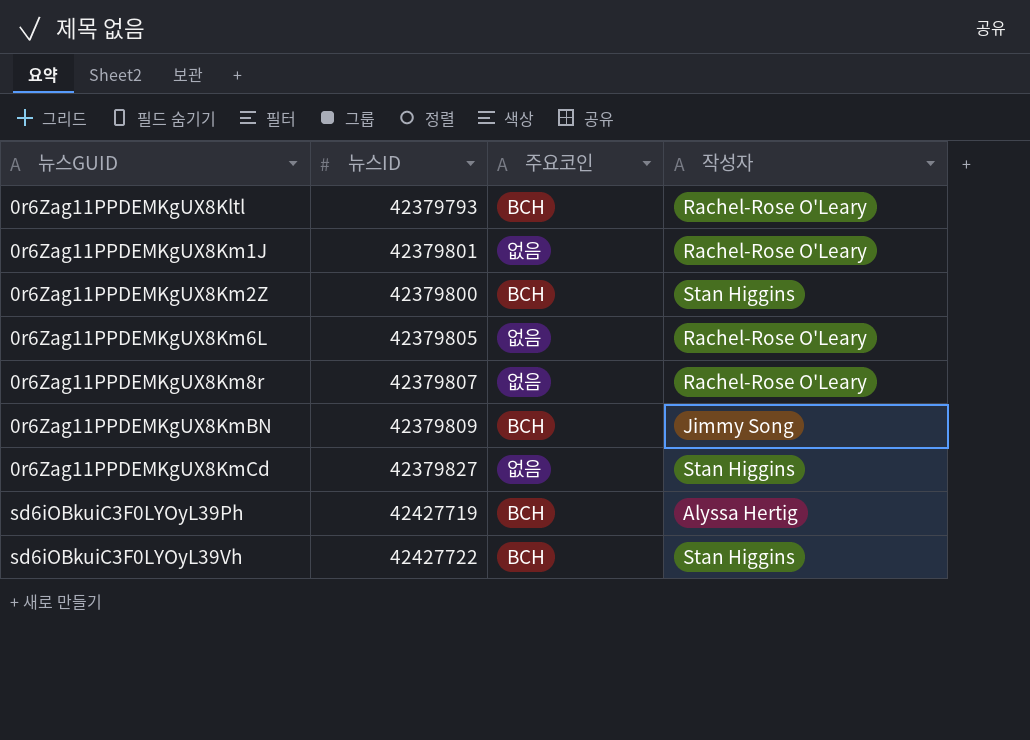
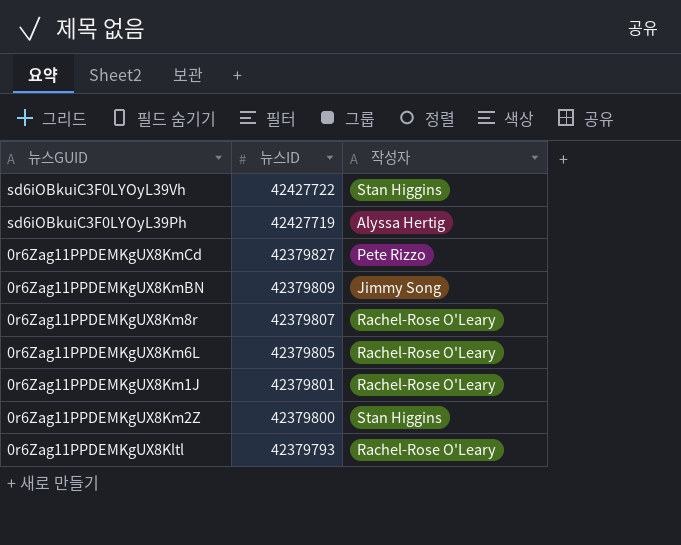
row order: 뉴스GUID ascending -> 뉴스ID descending
column 주요코인 | position: 3 -> none
0r6Zag11PPDEMKgUX8KmCd | 작성자: Stan Higgins -> Pete Rizzo

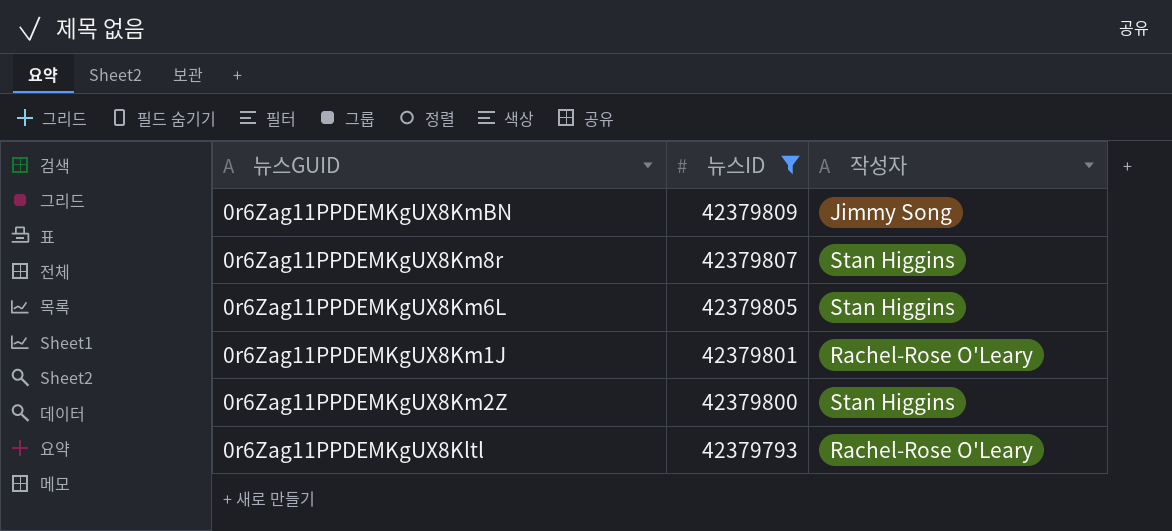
filter: none -> 뉴스ID <= 42379809
0r6Zag11PPDEMKgUX8Km8r | 작성자: Rachel-Rose O'Leary -> Stan Higgins
0r6Zag11PPDEMKgUX8Km6L | 작성자: Rachel-Rose O'Leary -> Stan Higgins

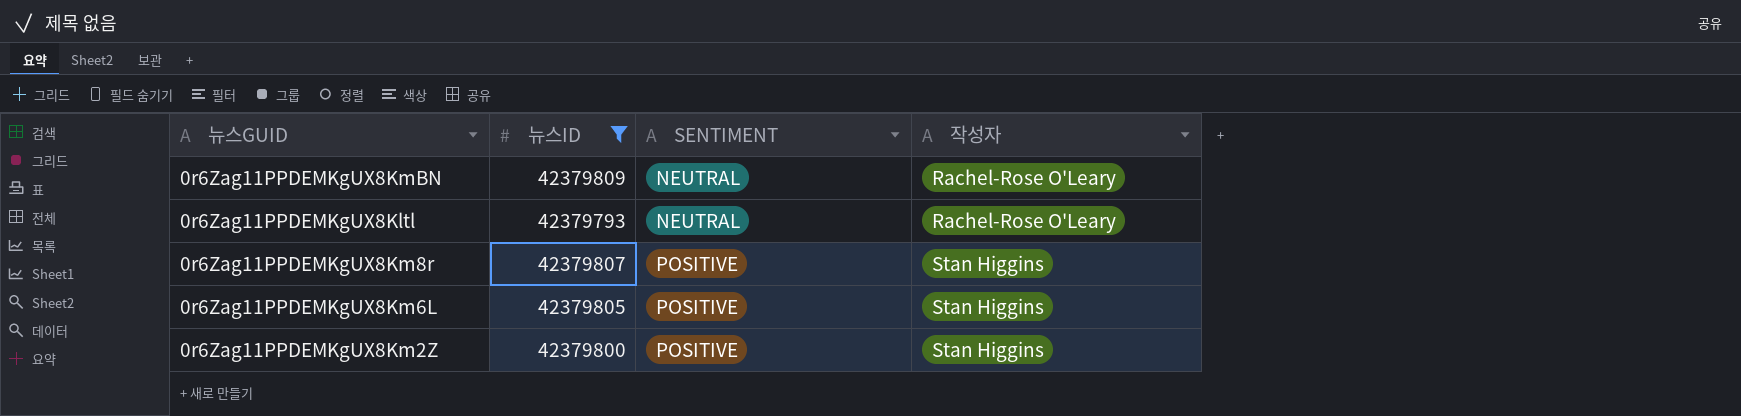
row order: 뉴스ID descending -> SENTIMENT ascending
column SENTIMENT | position: none -> 3
row 0r6Zag11PPDEMKgUX8Km1J: 42379801 | Rachel-Rose O'Leary -> none
0r6Zag11PPDEMKgUX8KmBN | 작성자: Jimmy Song -> Rachel-Rose O'Leary

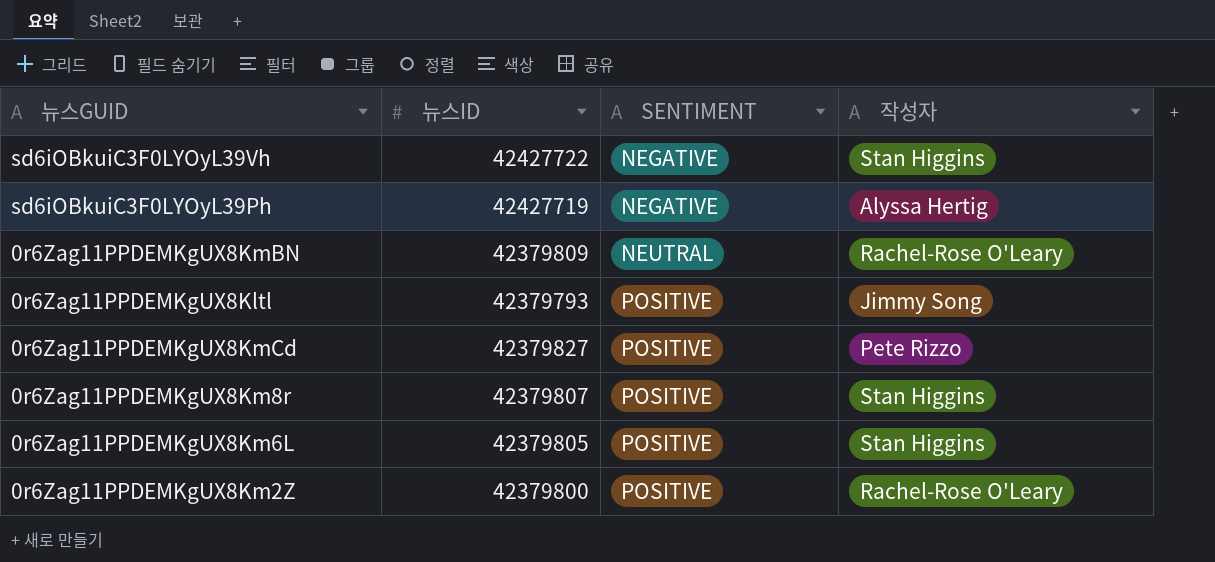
filter: 뉴스ID <= 42379809 -> none
0r6Zag11PPDEMKgUX8Kltl | SENTIMENT: NEUTRAL -> POSITIVE
0r6Zag11PPDEMKgUX8Kltl | 작성자: Rachel-Rose O'Leary -> Jimmy Song
0r6Zag11PPDEMKgUX8Km2Z | 작성자: Stan Higgins -> Rachel-Rose O'Leary

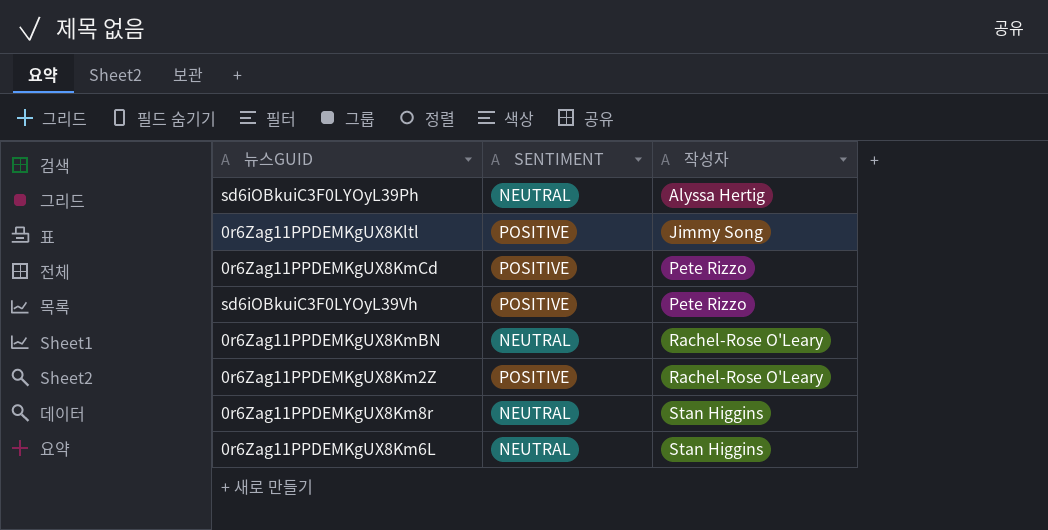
row order: SENTIMENT ascending -> 작성자 ascending
column 뉴스ID | position: 2 -> none
sd6iOBkuiC3F0LYOyL39Ph | SENTIMENT: NEGATIVE -> NEUTRAL
sd6iOBkuiC3F0LYOyL39Vh | SENTIMENT: NEGATIVE -> POSITIVE
sd6iOBkuiC3F0LYOyL39Vh | 작성자: Stan Higgins -> Pete Rizzo
0r6Zag11PPDEMKgUX8Km8r | SENTIMENT: POSITIVE -> NEUTRAL
0r6Zag11PPDEMKgUX8Km6L | SENTIMENT: POSITIVE -> NEUTRAL

